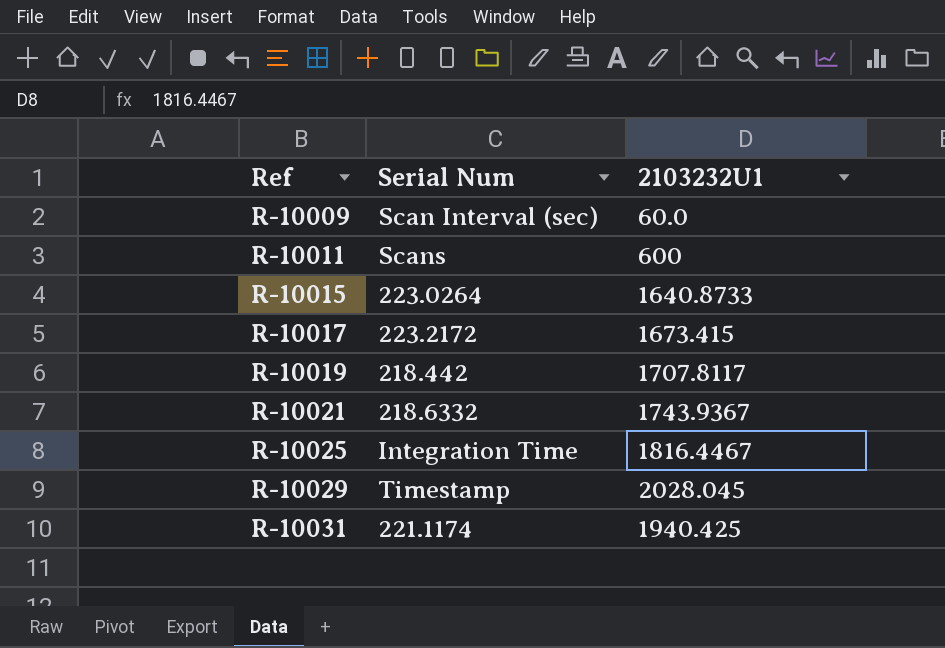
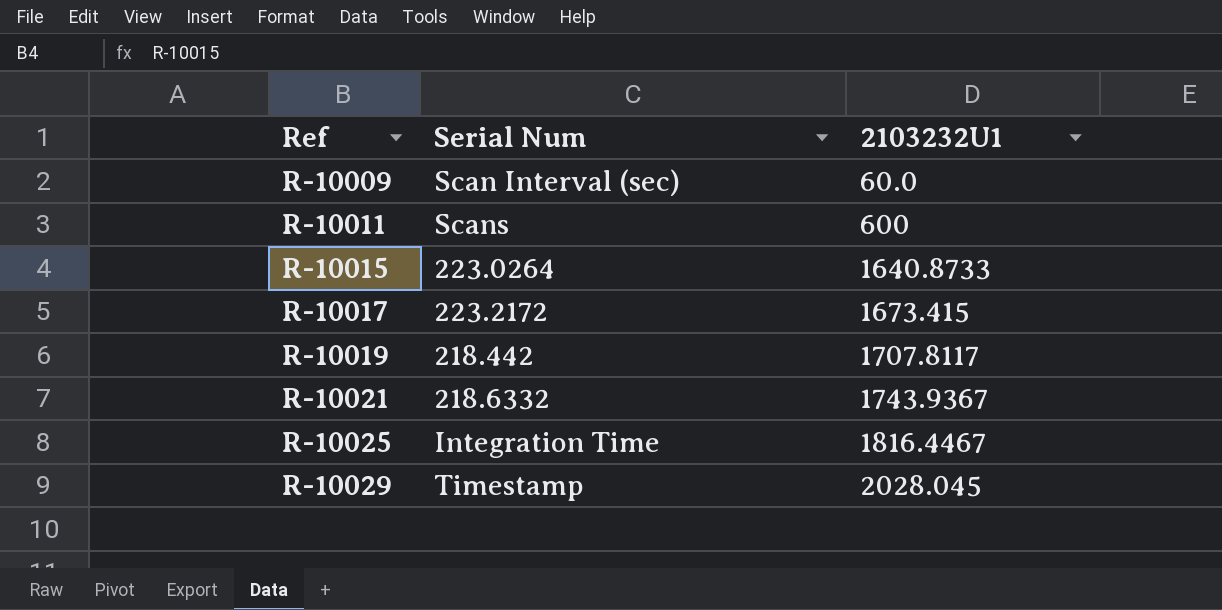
row R-10031: 221.1174 | 1940.425 -> none

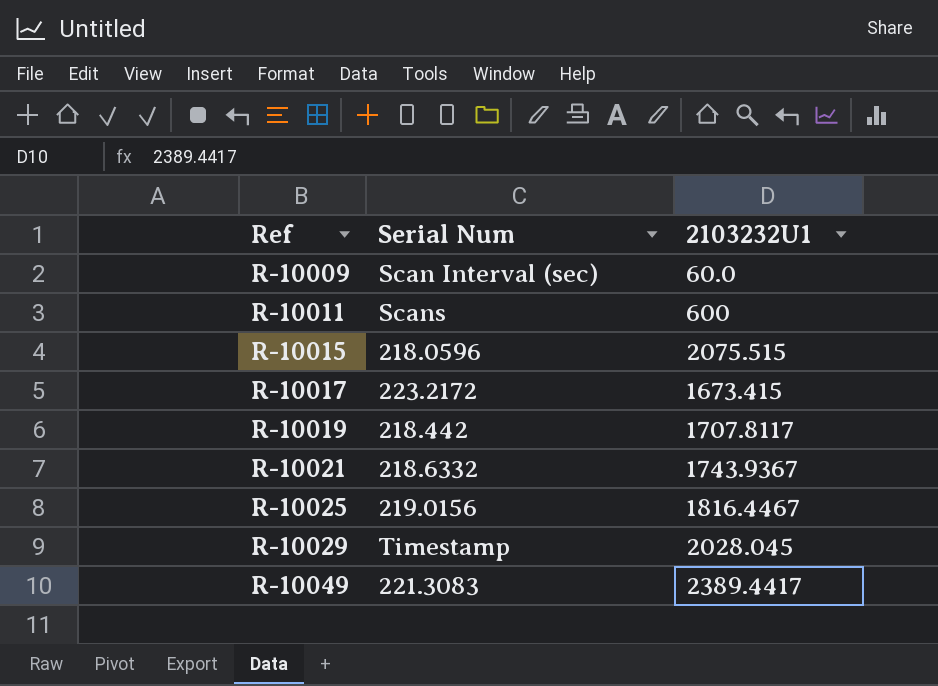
R-10015 | Serial Num: 223.0264 -> 218.0596
R-10015 | 2103232U1: 1640.8733 -> 2075.515
R-10025 | Serial Num: Integration Time -> 219.0156
row R-10049: none -> 221.3083 | 2389.4417

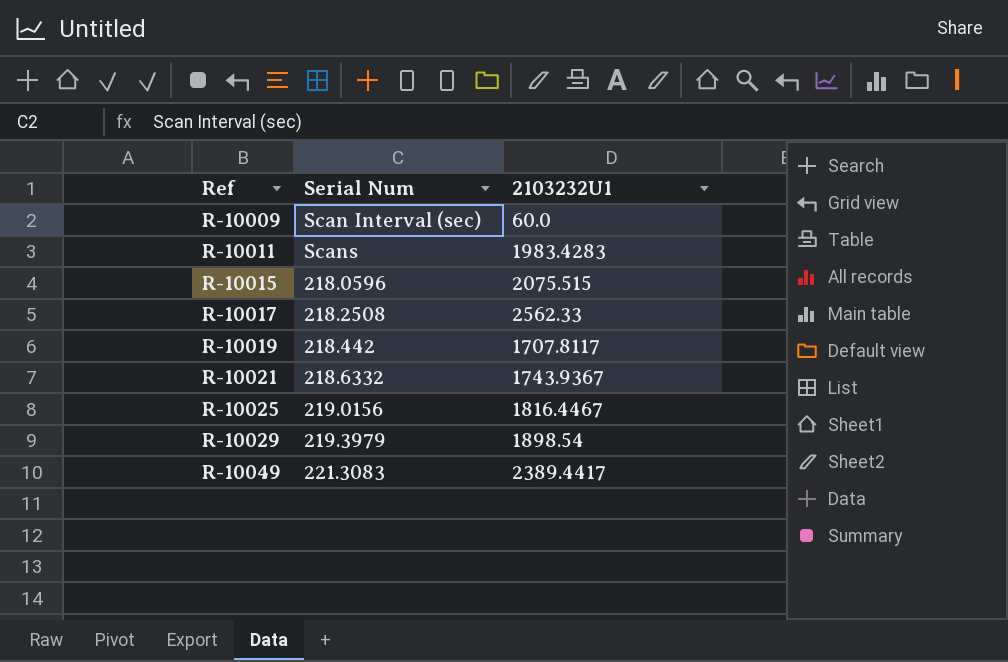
R-10011 | 2103232U1: 600 -> 1983.4283
R-10017 | Serial Num: 223.2172 -> 218.2508
R-10017 | 2103232U1: 1673.415 -> 2562.33
R-10029 | Serial Num: Timestamp -> 219.3979
R-10029 | 2103232U1: 2028.045 -> 1898.54

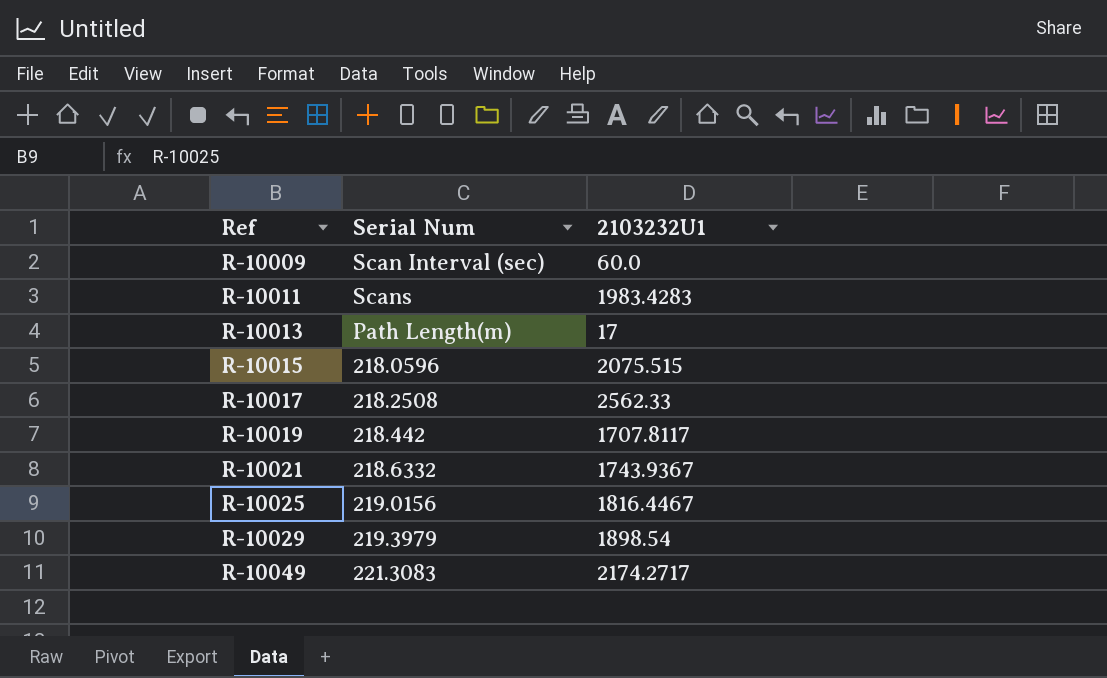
row R-10013: none -> Path Length(m) | 17
R-10049 | 2103232U1: 2389.4417 -> 2174.2717

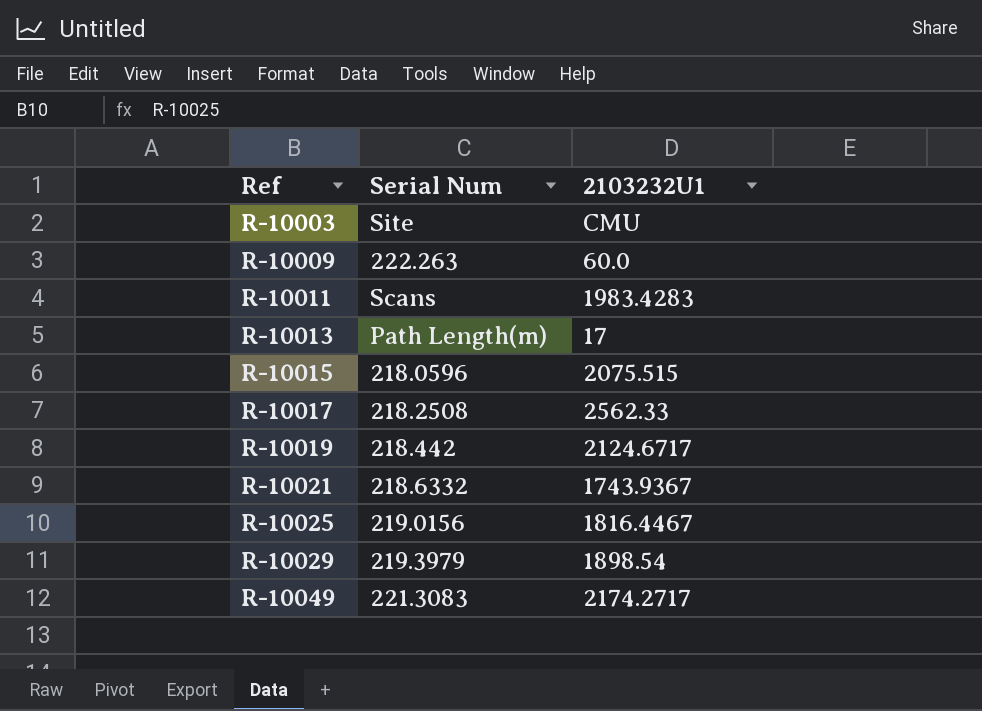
row R-10003: none -> Site | CMU
R-10009 | Serial Num: Scan Interval (sec) -> 222.263
R-10019 | 2103232U1: 1707.8117 -> 2124.6717

